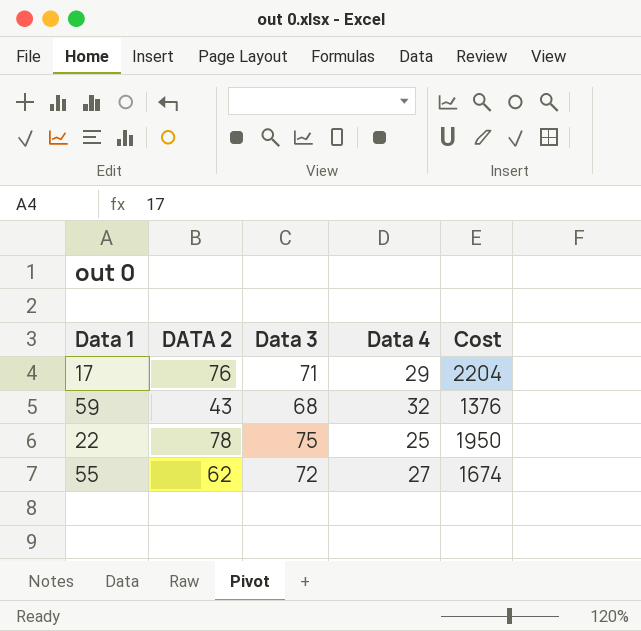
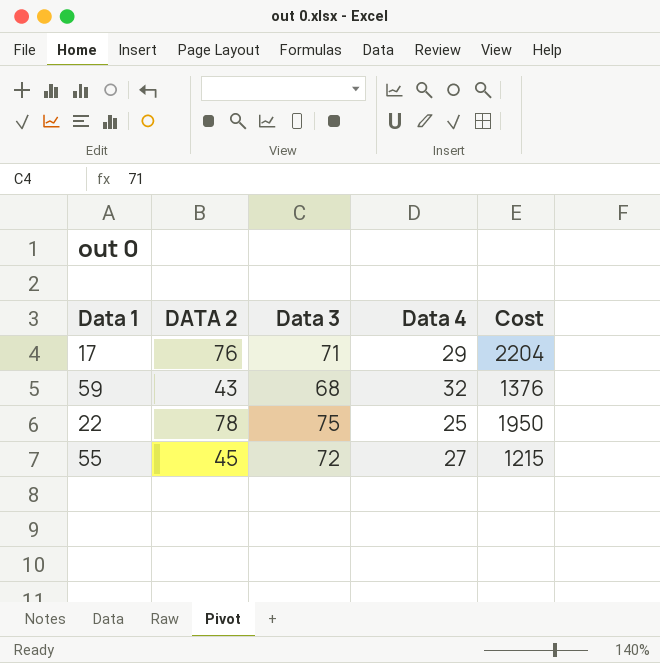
55 | DATA 2: 62 -> 45
55 | Cost: 1674 -> 1215

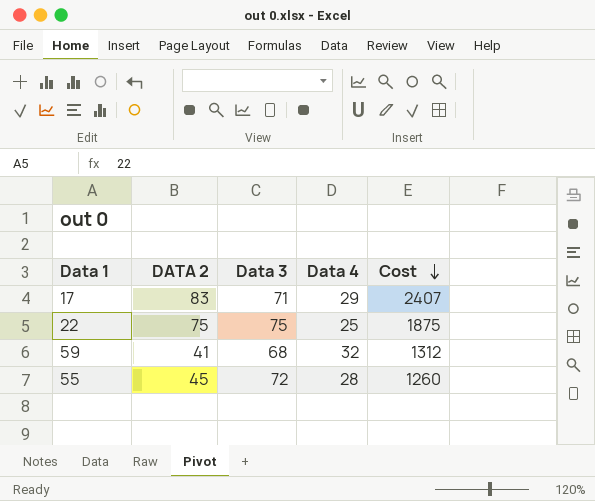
row order: none -> Cost descending
17 | DATA 2: 76 -> 83
17 | Cost: 2204 -> 2407
22 | DATA 2: 78 -> 75
22 | Cost: 1950 -> 1875
59 | DATA 2: 43 -> 41
59 | Cost: 1376 -> 1312
55 | Data 4: 27 -> 28
55 | Cost: 1215 -> 1260

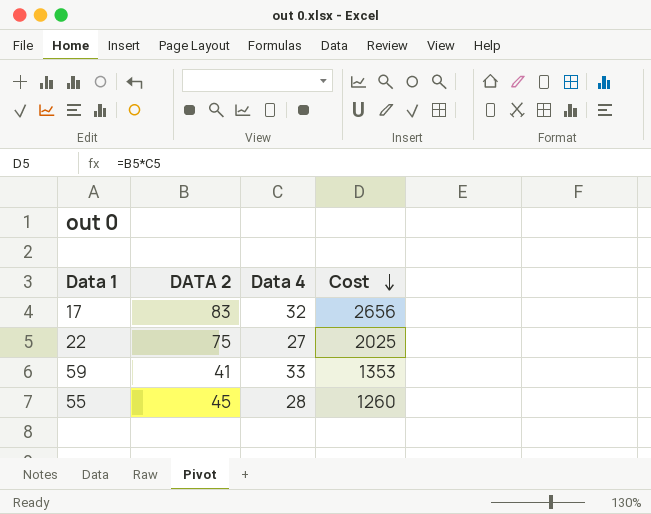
column Data 3 | position: 3 -> none
17 | Data 4: 29 -> 32
17 | Cost: 2407 -> 2656
22 | Data 4: 25 -> 27
22 | Cost: 1875 -> 2025
59 | Data 4: 32 -> 33
59 | Cost: 1312 -> 1353

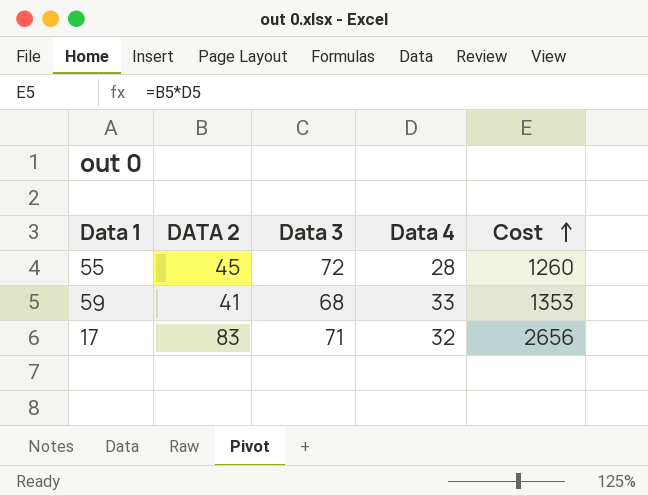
row order: Cost descending -> Cost ascending
column Data 3 | position: none -> 3
row 22: 75 | 27 | 2025 -> none

